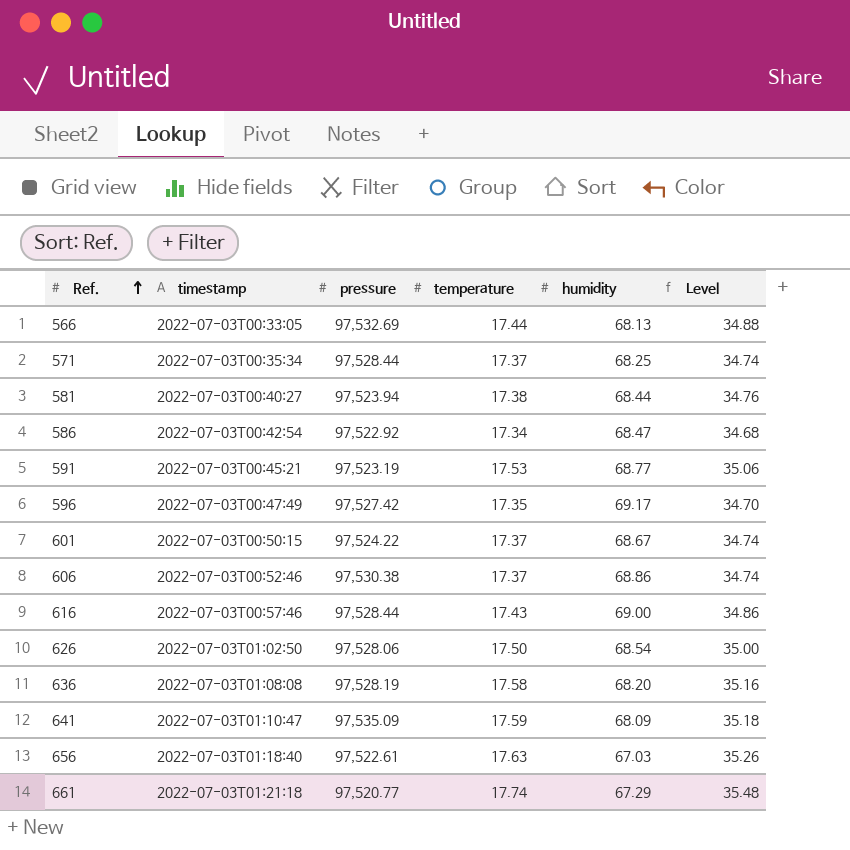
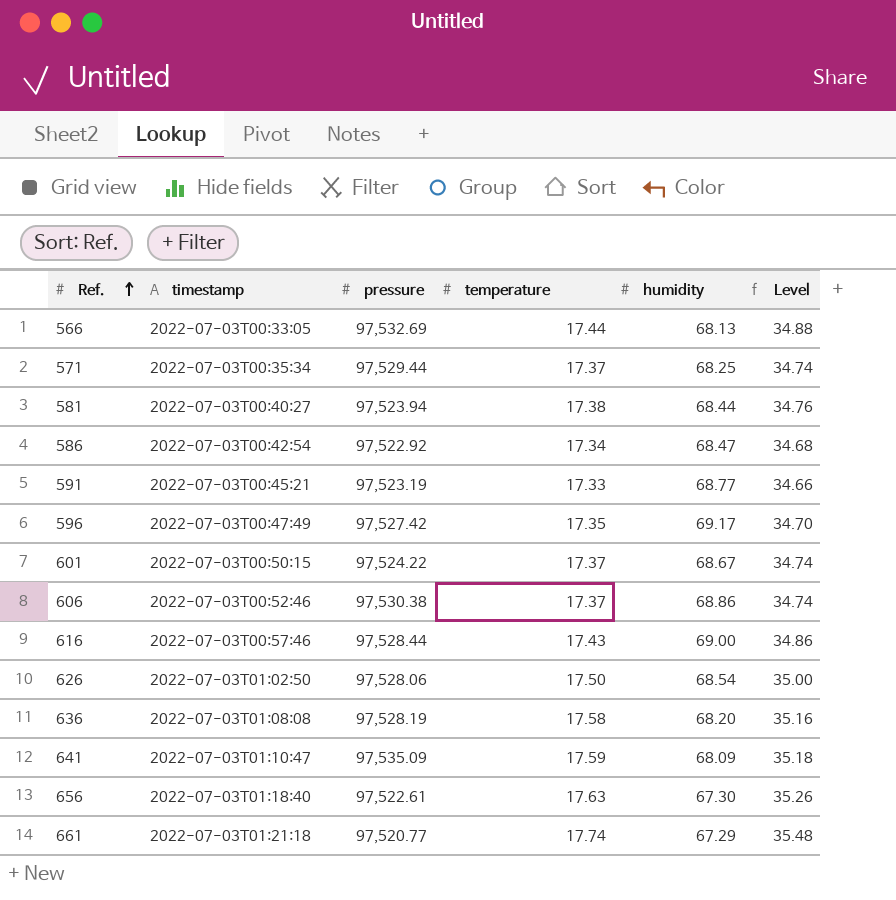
571 | pressure: 97,528.44 -> 97,529.44
591 | temperature: 17.53 -> 17.33
591 | Level: 35.06 -> 34.66
656 | humidity: 67.03 -> 67.30

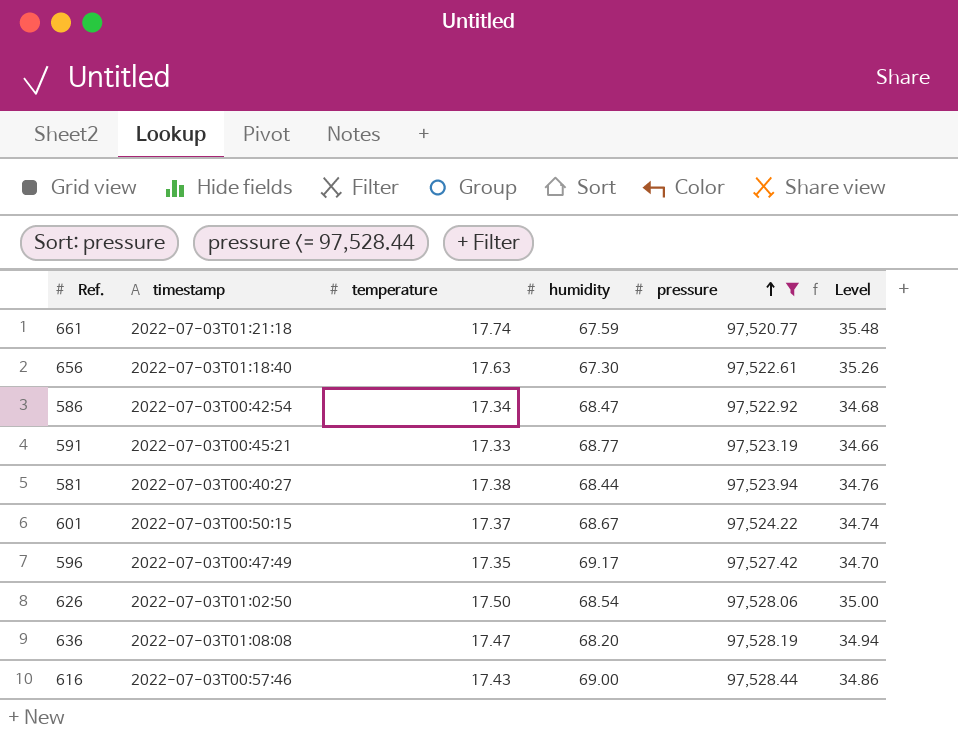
filter: none -> pressure <= 97,528.44
row order: Ref. ascending -> pressure ascending
column pressure | position: 3 -> 5
661 | humidity: 67.29 -> 67.59
636 | temperature: 17.58 -> 17.47
636 | Level: 35.16 -> 34.94

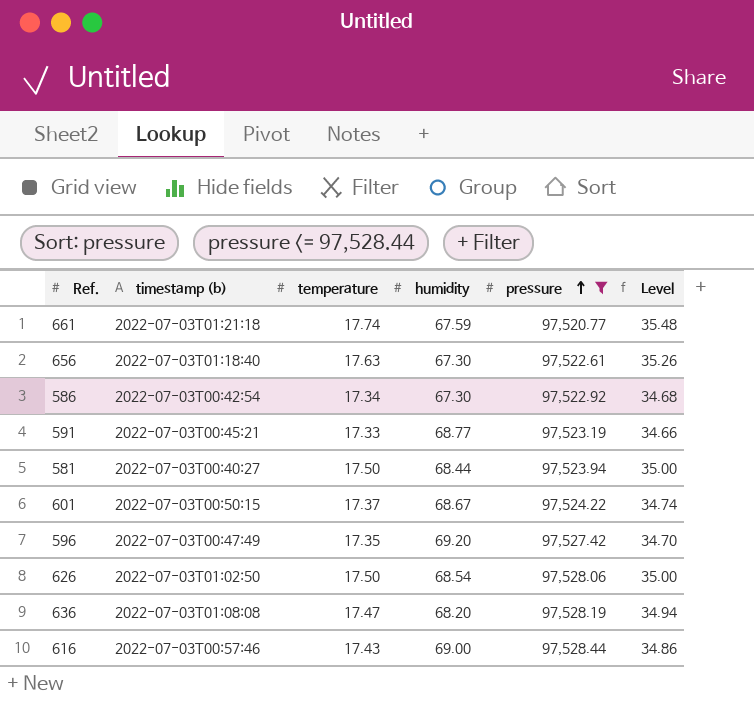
column name: timestamp -> timestamp (b)
586 | humidity: 68.47 -> 67.30
581 | temperature: 17.38 -> 17.50
581 | Level: 34.76 -> 35.00
596 | humidity: 69.17 -> 69.20

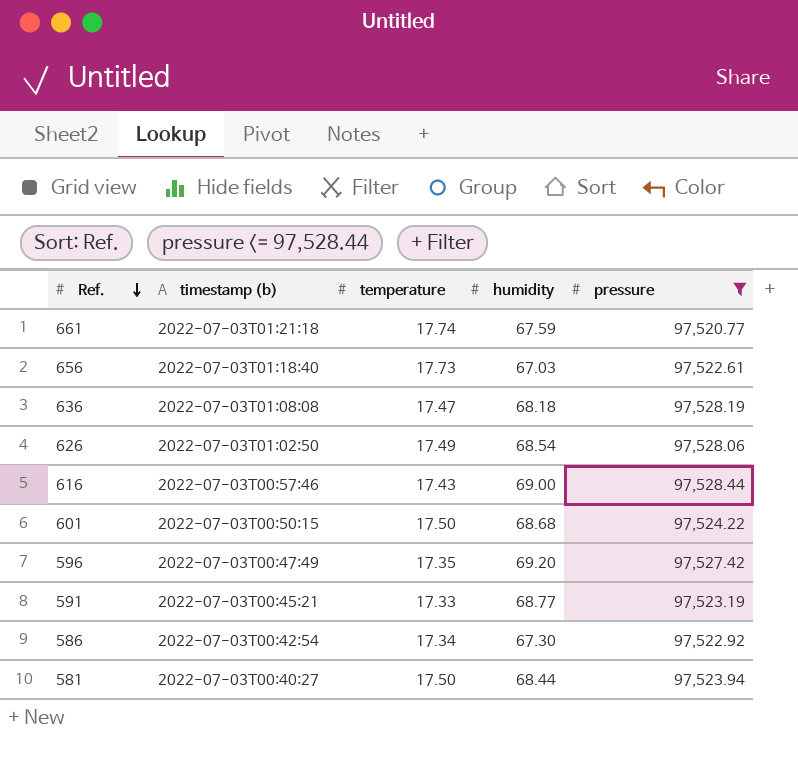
row order: pressure ascending -> Ref. descending
column Level | formula: [temperature] * 2 -> none
656 | temperature: 17.63 -> 17.73
656 | humidity: 67.30 -> 67.03
636 | humidity: 68.20 -> 68.18
626 | temperature: 17.50 -> 17.49
601 | temperature: 17.37 -> 17.50
601 | humidity: 68.67 -> 68.68

